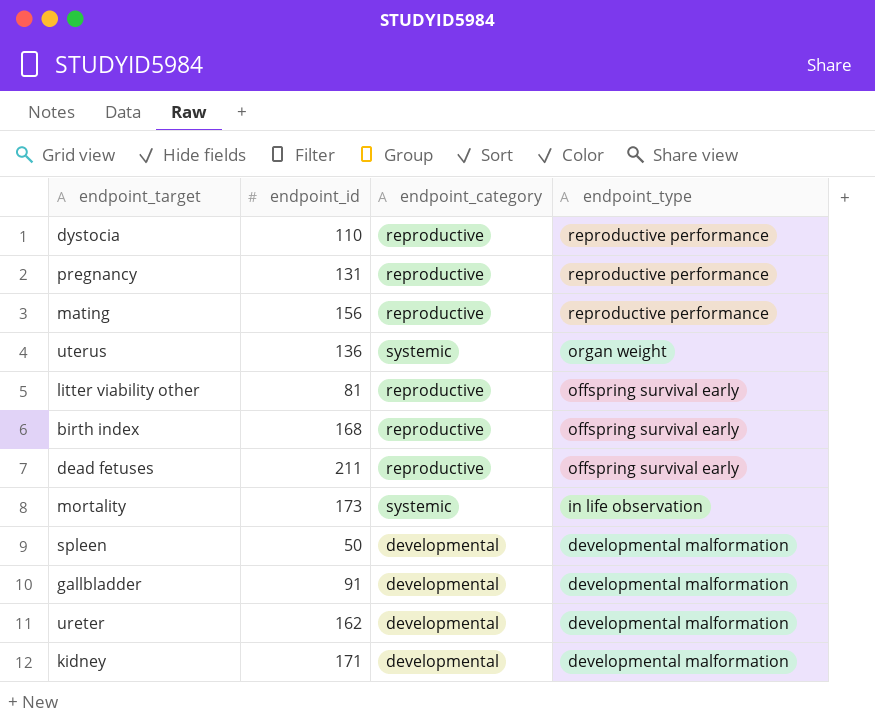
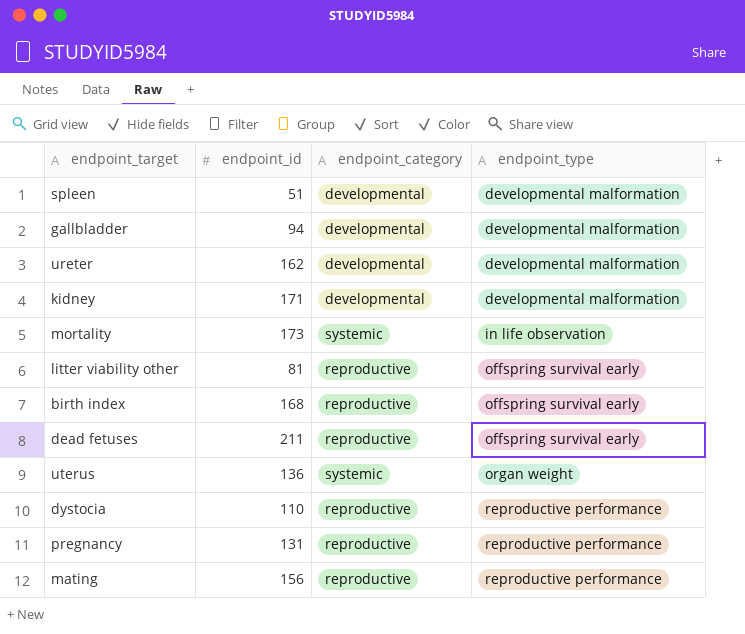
row order: endpoint_type descending -> endpoint_type ascending
spleen | endpoint_id: 50 -> 51
gallbladder | endpoint_id: 91 -> 94

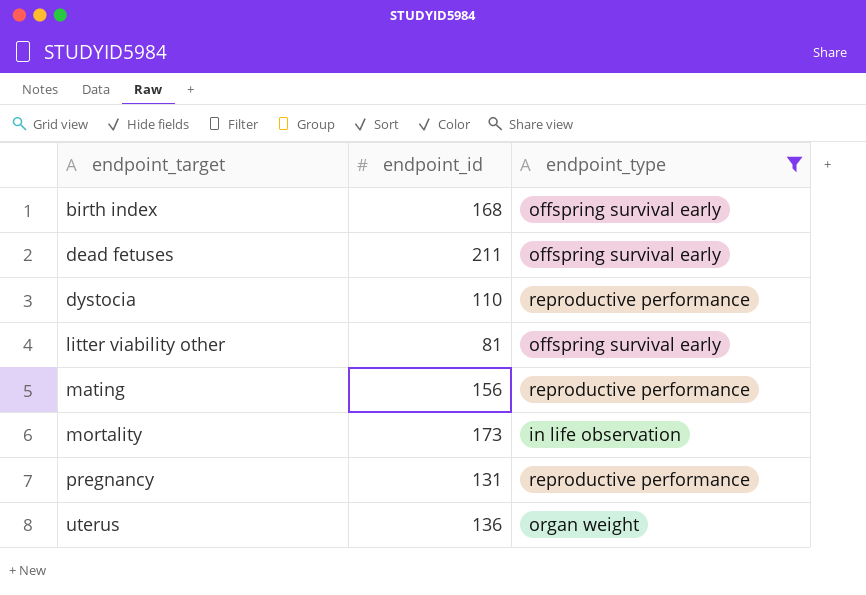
filter: none -> endpoint_type != developmental malformation
row order: endpoint_type ascending -> endpoint_target ascending
column endpoint_category | position: 3 -> none

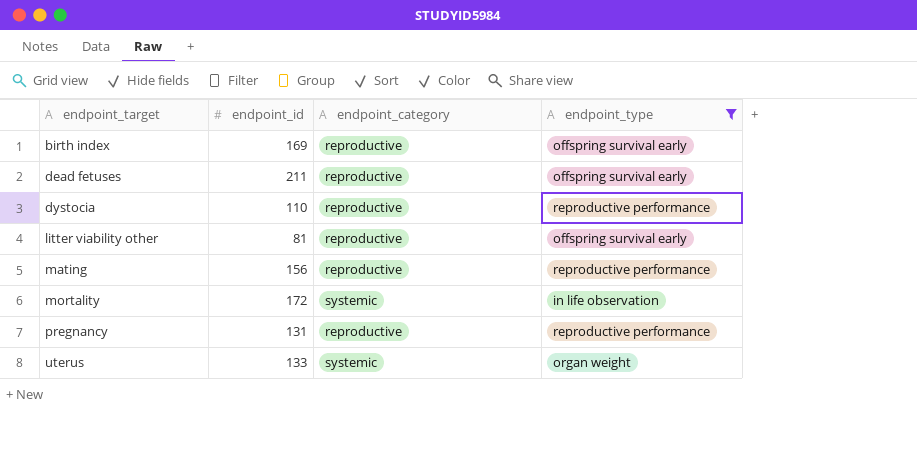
column endpoint_category | position: none -> 3
birth index | endpoint_id: 168 -> 169
mortality | endpoint_id: 173 -> 172
uterus | endpoint_id: 136 -> 133

